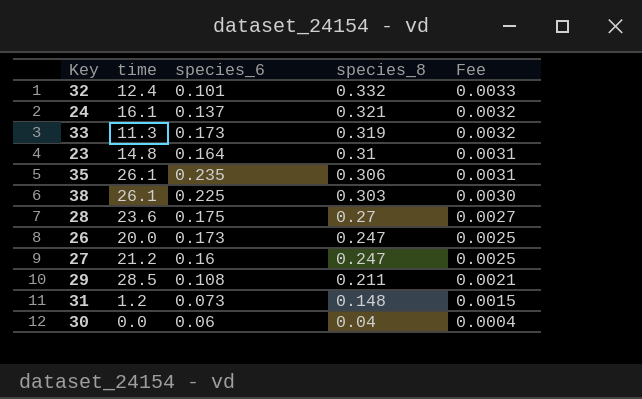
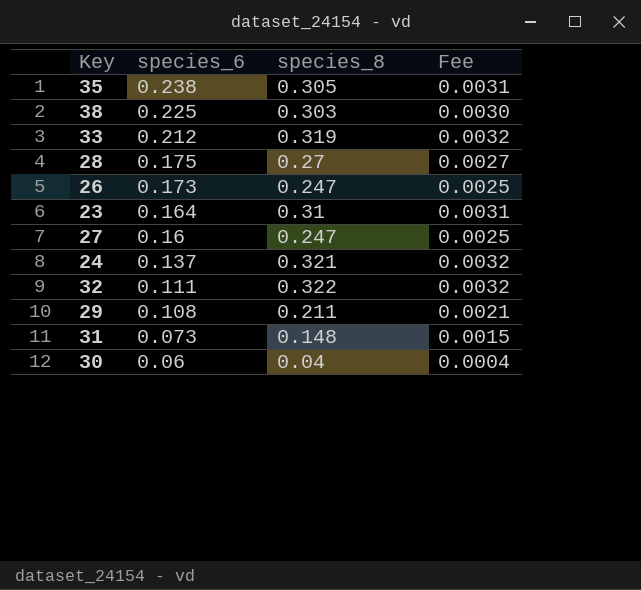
row order: species_8 descending -> species_6 descending
column time | position: 2 -> none
35 | species_6: 0.235 -> 0.238
35 | species_8: 0.306 -> 0.305
33 | species_6: 0.173 -> 0.212
32 | species_6: 0.101 -> 0.111
32 | species_8: 0.332 -> 0.322
32 | Fee: 0.0033 -> 0.0032

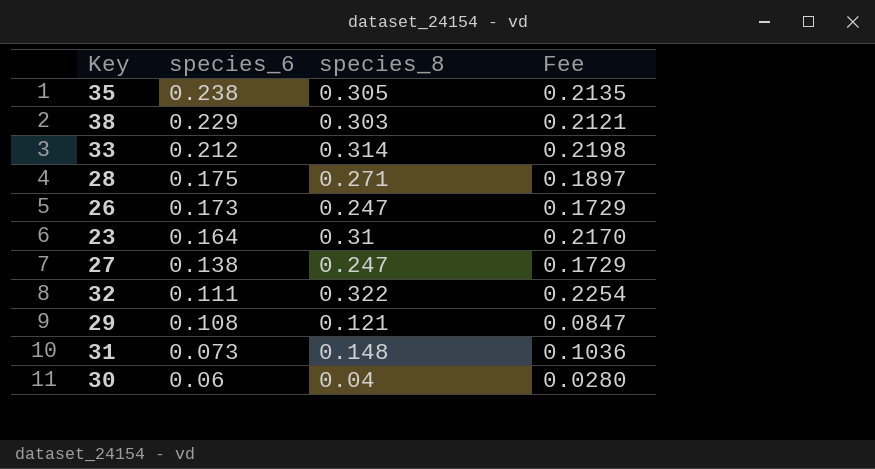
column Fee | formula: [species_8] * 0.01 -> [species_8] * 0.7
row 24: 0.137 | 0.321 | 0.0032 -> none
38 | species_6: 0.225 -> 0.229
33 | species_8: 0.319 -> 0.314
28 | species_8: 0.27 -> 0.271
27 | species_6: 0.16 -> 0.138
29 | species_8: 0.211 -> 0.121

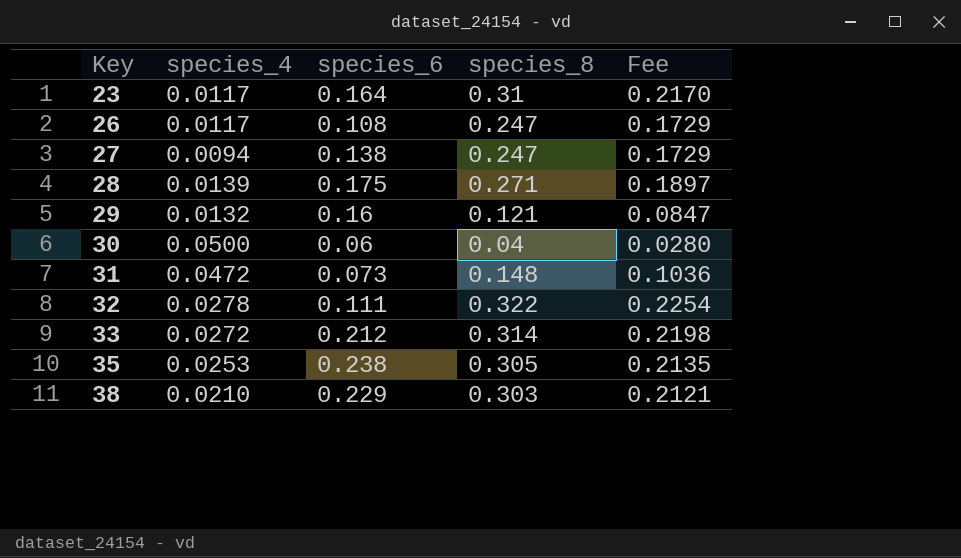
row order: species_6 descending -> Key ascending
column species_4 | position: none -> 2
26 | species_6: 0.173 -> 0.108
29 | species_6: 0.108 -> 0.16

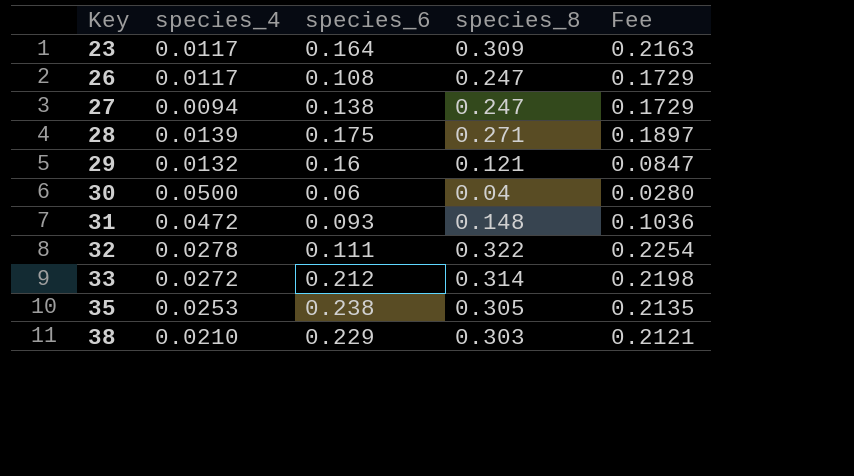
23 | species_8: 0.31 -> 0.309
23 | Fee: 0.2170 -> 0.2163
31 | species_6: 0.073 -> 0.093

